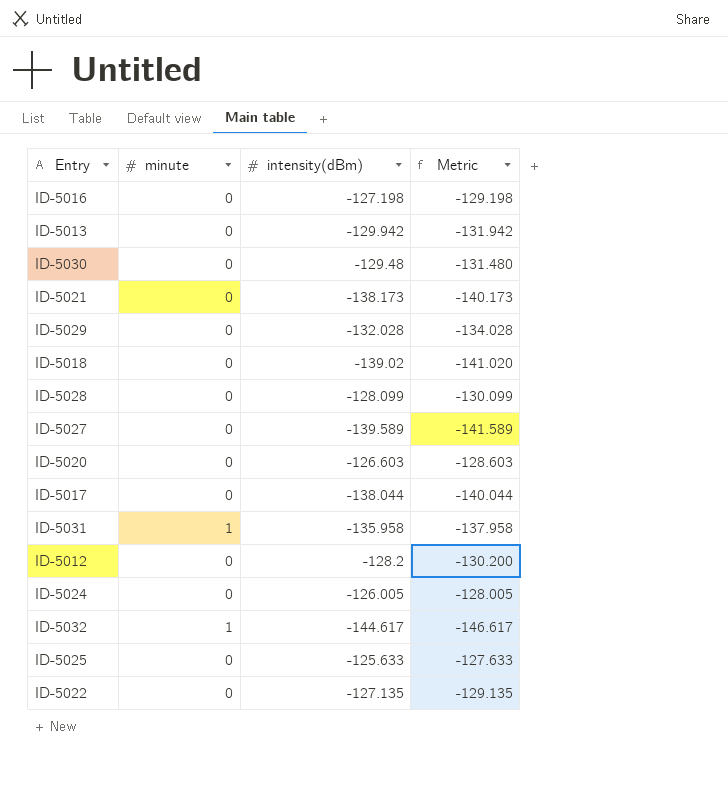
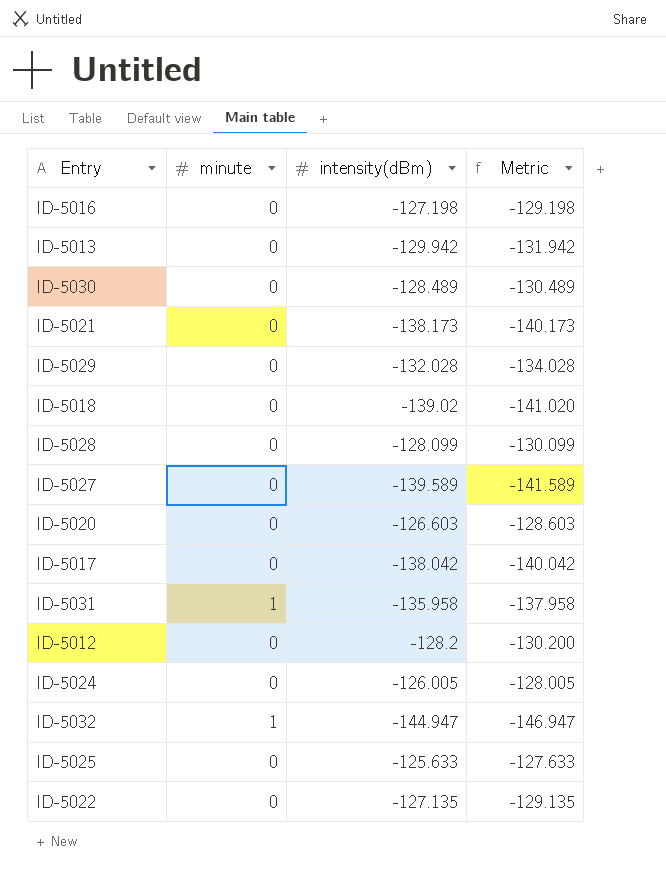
ID-5030 | intensity(dBm): -129.48 -> -128.489
ID-5030 | Metric: -131.480 -> -130.489
ID-5017 | intensity(dBm): -138.044 -> -138.042
ID-5017 | Metric: -140.044 -> -140.042
ID-5032 | intensity(dBm): -144.617 -> -144.947
ID-5032 | Metric: -146.617 -> -146.947

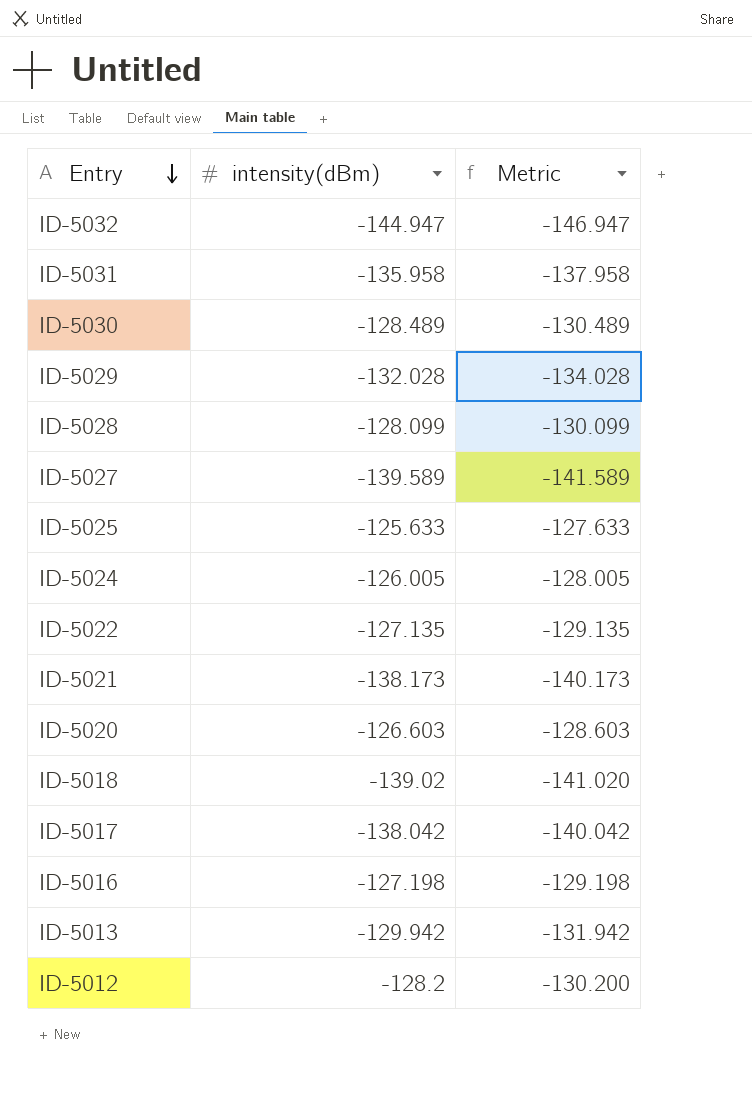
row order: none -> Entry descending
column minute | position: 2 -> none

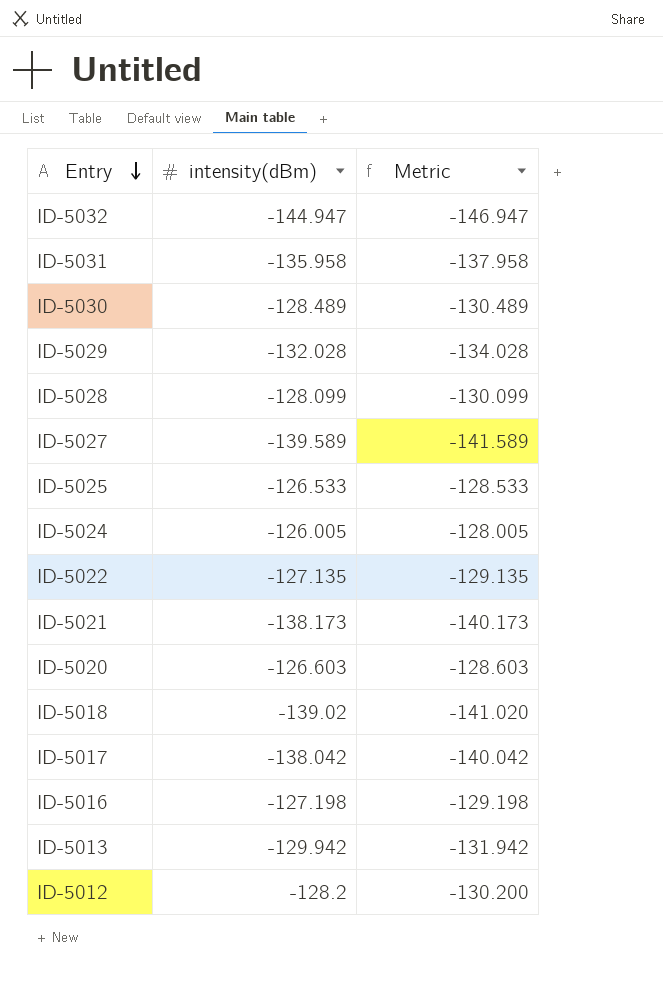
ID-5025 | intensity(dBm): -125.633 -> -126.533
ID-5025 | Metric: -127.633 -> -128.533

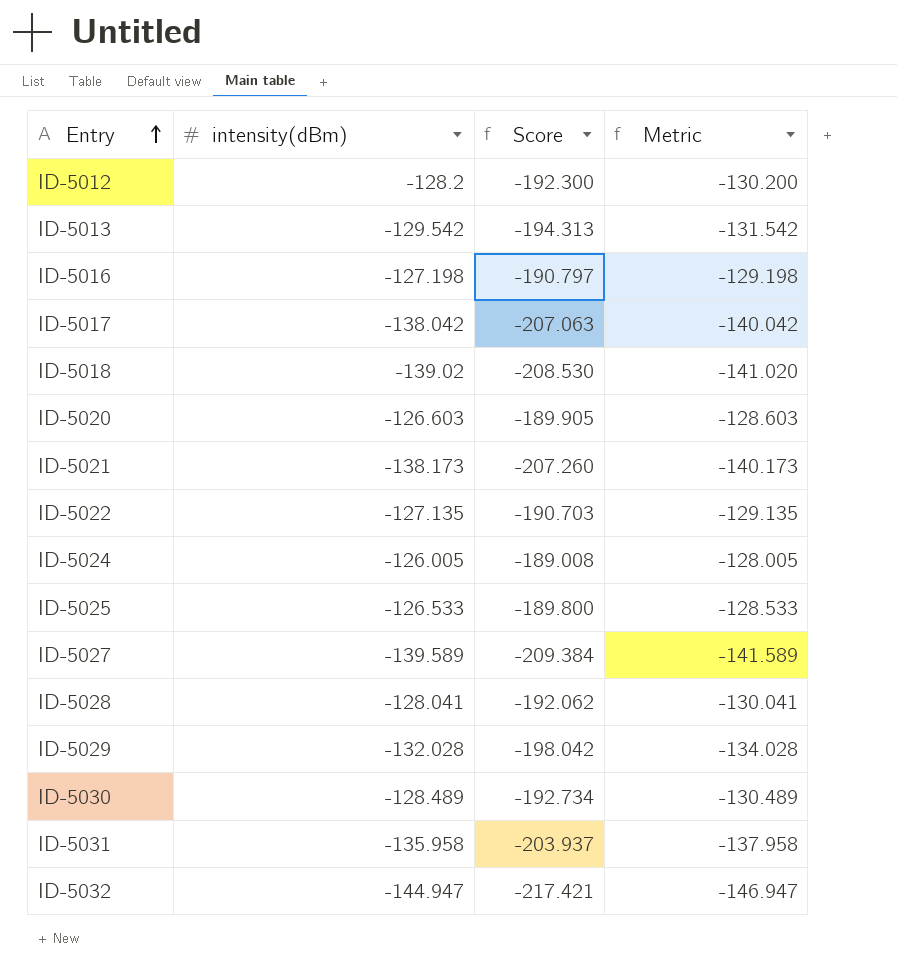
row order: Entry descending -> Entry ascending
column Score | formula: none -> [intensity(dBm)] * 1.5
ID-5013 | intensity(dBm): -129.942 -> -129.542
ID-5013 | Metric: -131.942 -> -131.542
ID-5028 | intensity(dBm): -128.099 -> -128.041
ID-5028 | Metric: -130.099 -> -130.041

